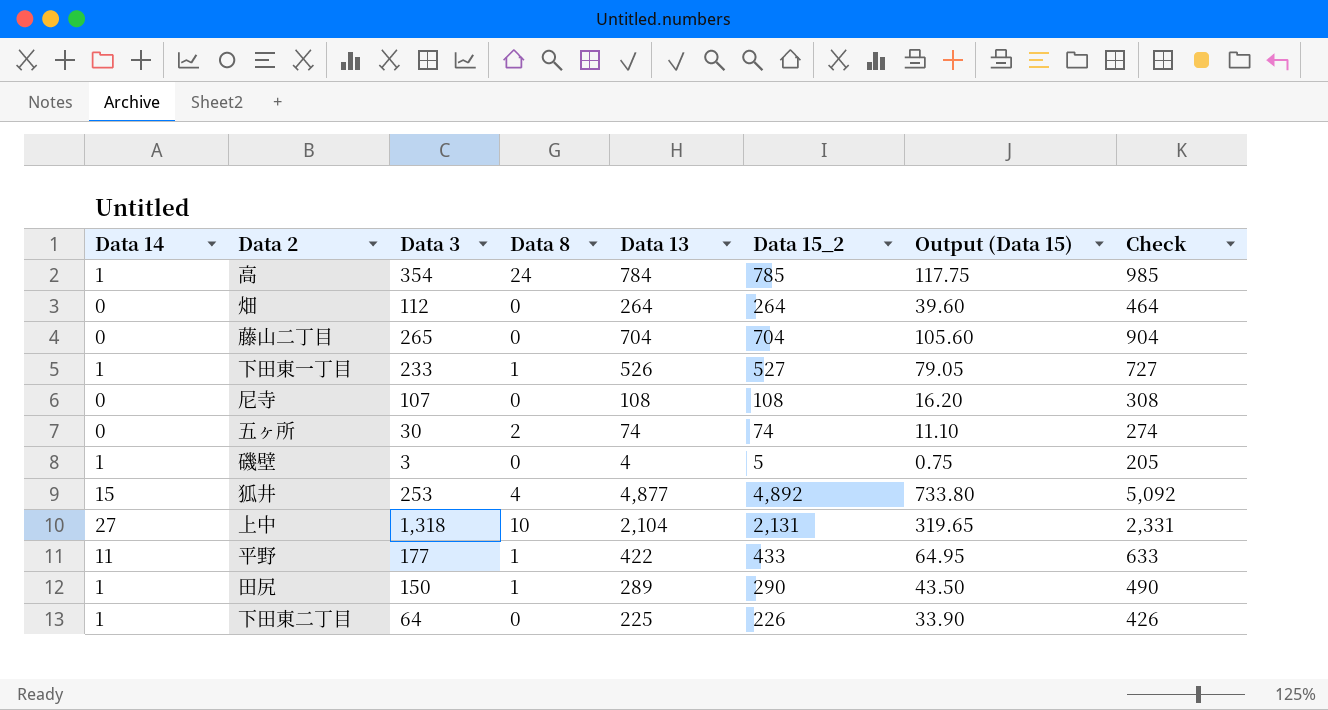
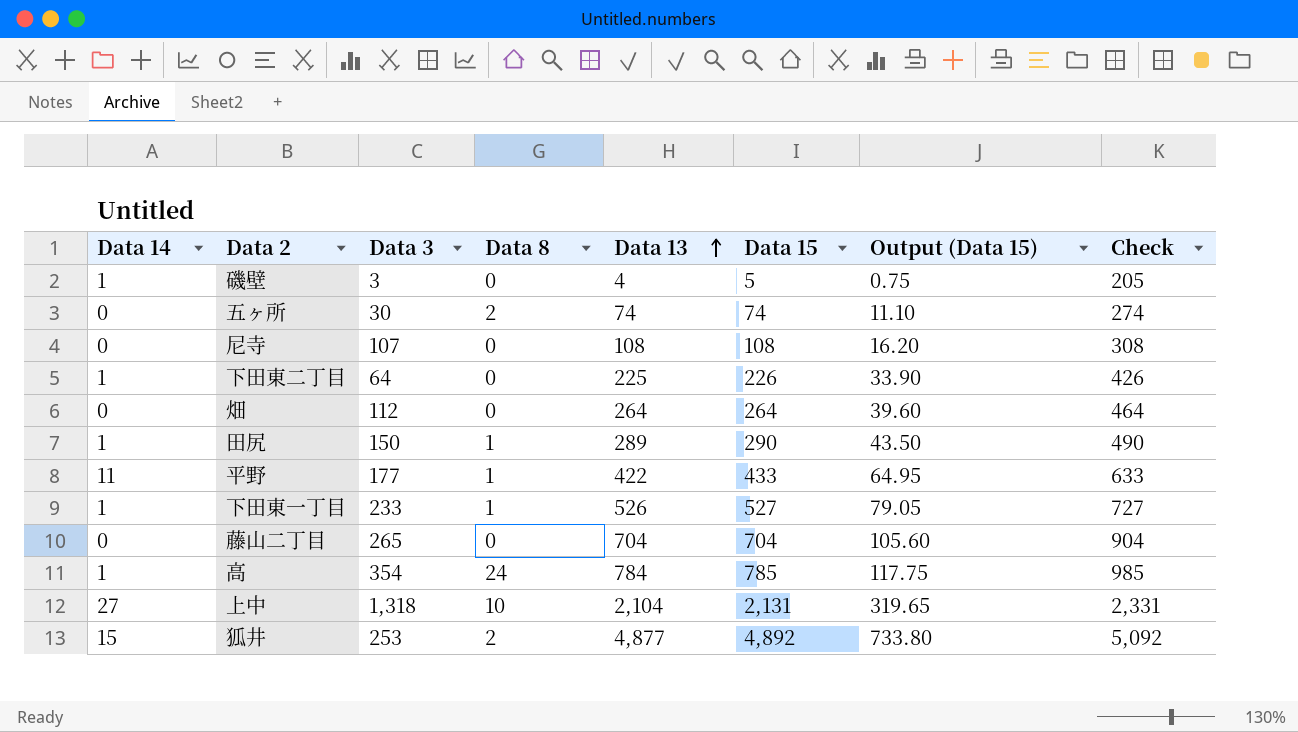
row order: none -> Data 13 ascending
column name: Data 15_2 -> Data 15
狐井 | Data 8: 4 -> 2

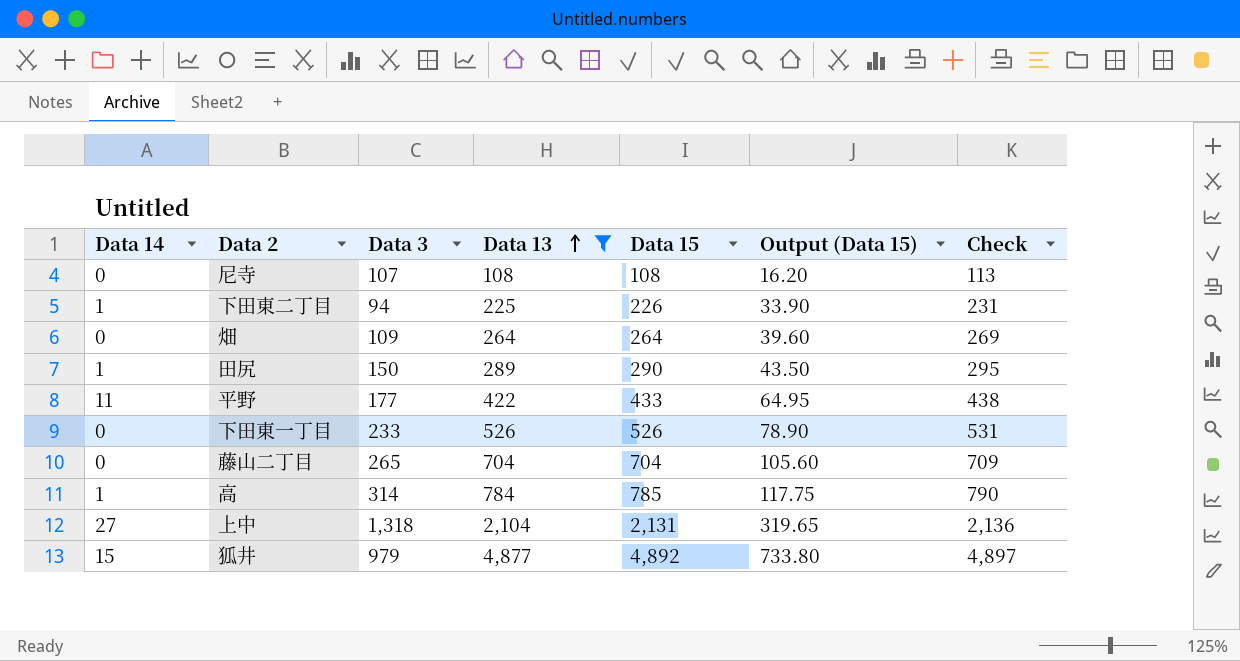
filter: none -> Data 13 >= 108
column Data 8 | position: 4 -> none
column Check | formula: [Data 15] + 200 -> [Data 15] + 5
下田東二丁目 | Data 3: 64 -> 94
畑 | Data 3: 112 -> 109
下田東一丁目 | Data 14: 1 -> 0
下田東一丁目 | Data 15: 527 -> 526
下田東一丁目 | Output (Data 15): 79.05 -> 78.90
高 | Data 3: 354 -> 314
狐井 | Data 3: 253 -> 979

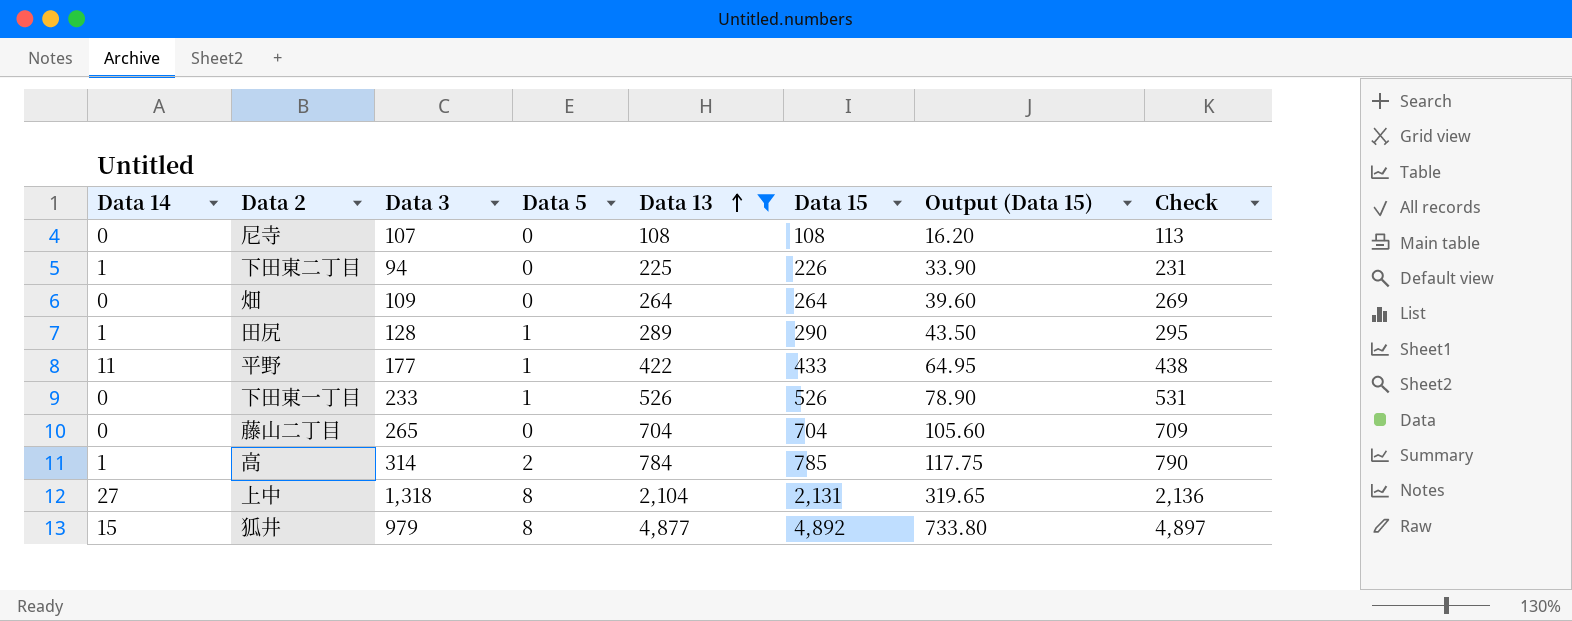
column Data 5 | position: none -> 4
田尻 | Data 3: 150 -> 128

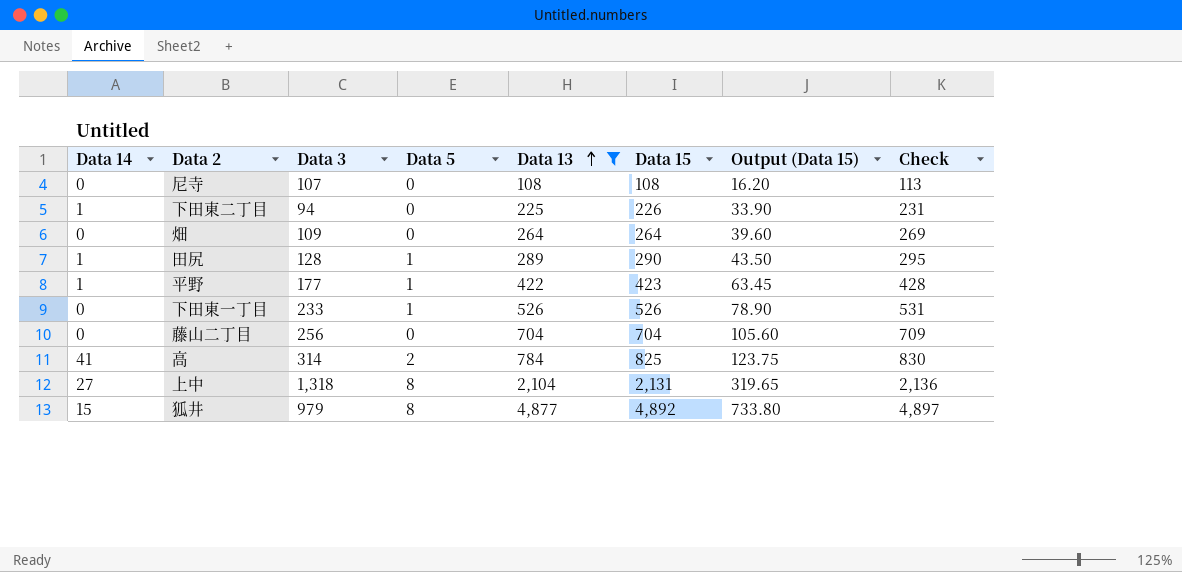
平野 | Data 14: 11 -> 1
平野 | Data 15: 433 -> 423
平野 | Output (Data 15): 64.95 -> 63.45
平野 | Check: 438 -> 428
藤山二丁目 | Data 3: 265 -> 256
高 | Data 14: 1 -> 41
高 | Data 15: 785 -> 825
高 | Output (Data 15): 117.75 -> 123.75
高 | Check: 790 -> 830

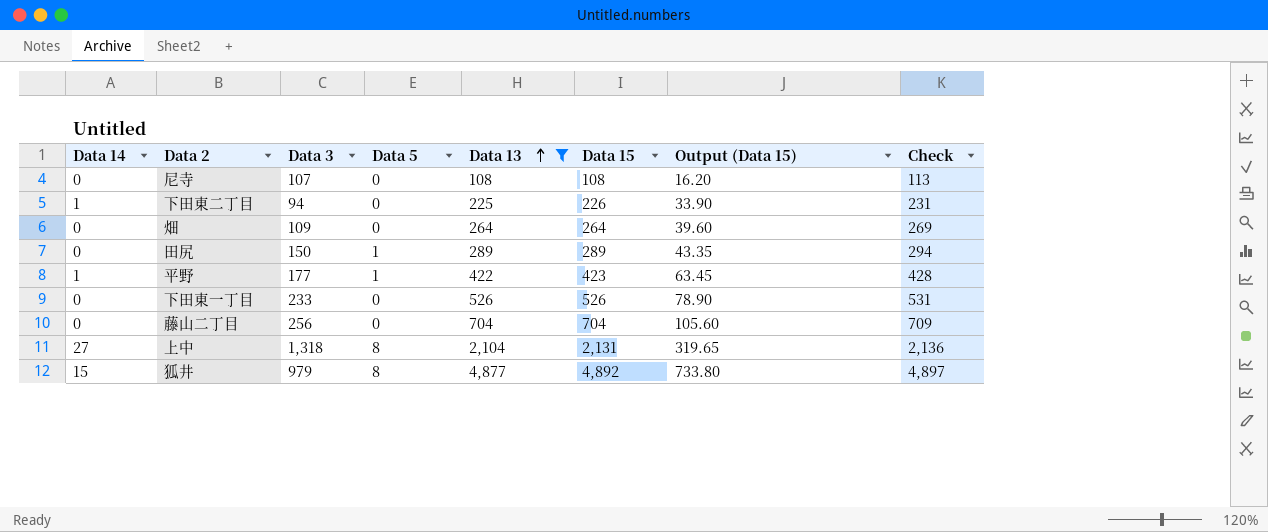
row 高: 41 | 314 | 2 | 784 | 825 | 123.75 | 830 -> none
田尻 | Data 14: 1 -> 0
田尻 | Data 3: 128 -> 150
田尻 | Data 15: 290 -> 289
田尻 | Output (Data 15): 43.50 -> 43.35
田尻 | Check: 295 -> 294
下田東一丁目 | Data 5: 1 -> 0

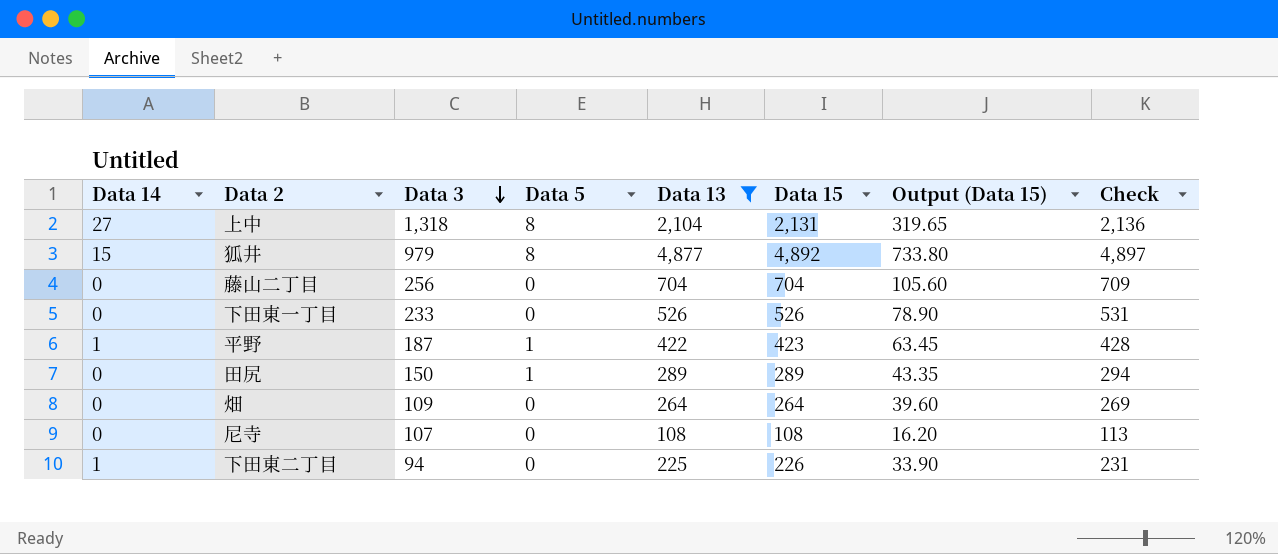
row order: Data 13 ascending -> Data 3 descending
平野 | Data 3: 177 -> 187

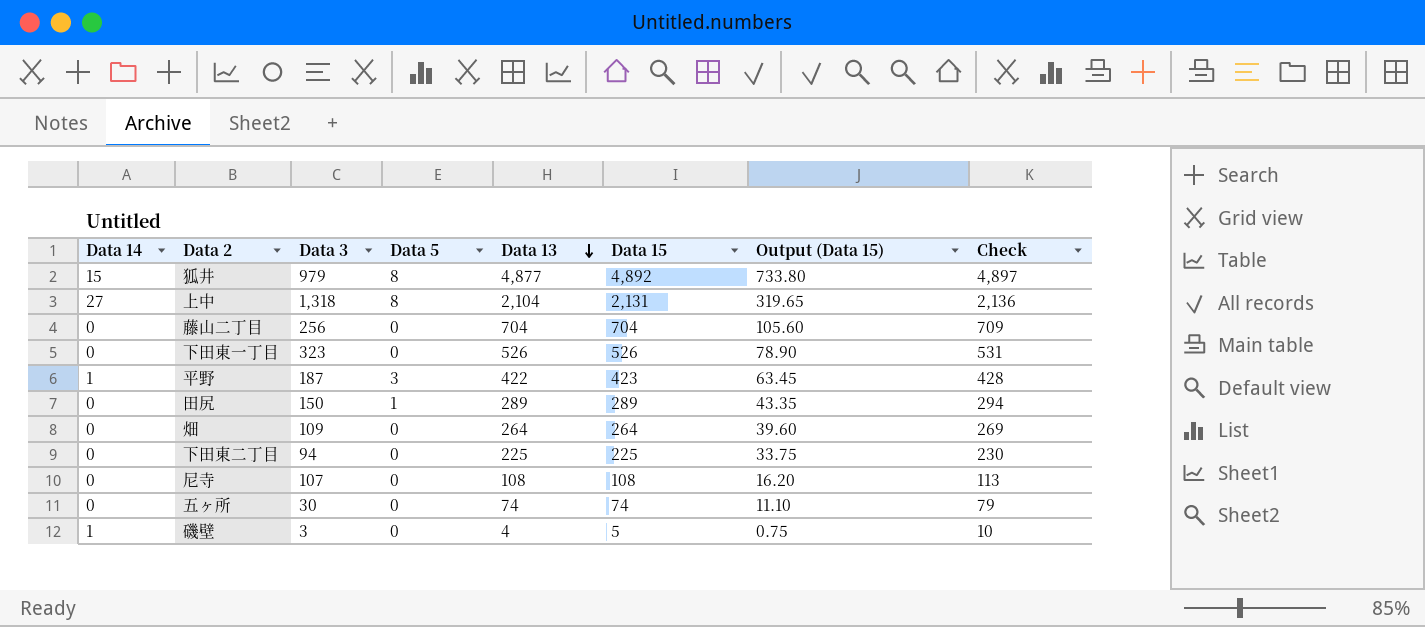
filter: Data 13 >= 108 -> none
row order: Data 3 descending -> Data 13 descending
下田東一丁目 | Data 3: 233 -> 323
平野 | Data 5: 1 -> 3
下田東二丁目 | Data 14: 1 -> 0
下田東二丁目 | Data 15: 226 -> 225
下田東二丁目 | Output (Data 15): 33.90 -> 33.75
下田東二丁目 | Check: 231 -> 230

